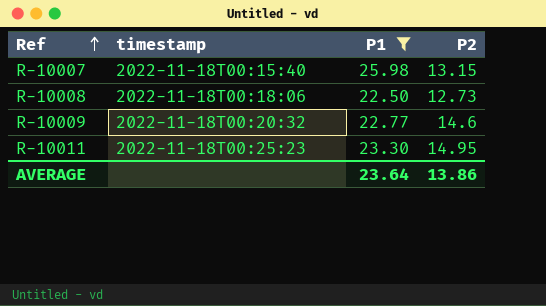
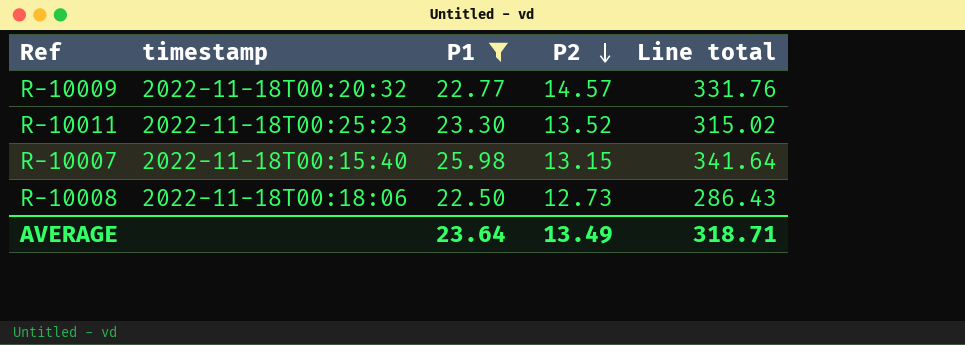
row order: Ref ascending -> P2 descending
column Line total | formula: none -> [P1] * [P2]
R-10009 | P2: 14.6 -> 14.57
R-10011 | P2: 14.95 -> 13.52
AVERAGE | P2: 13.86 -> 13.49

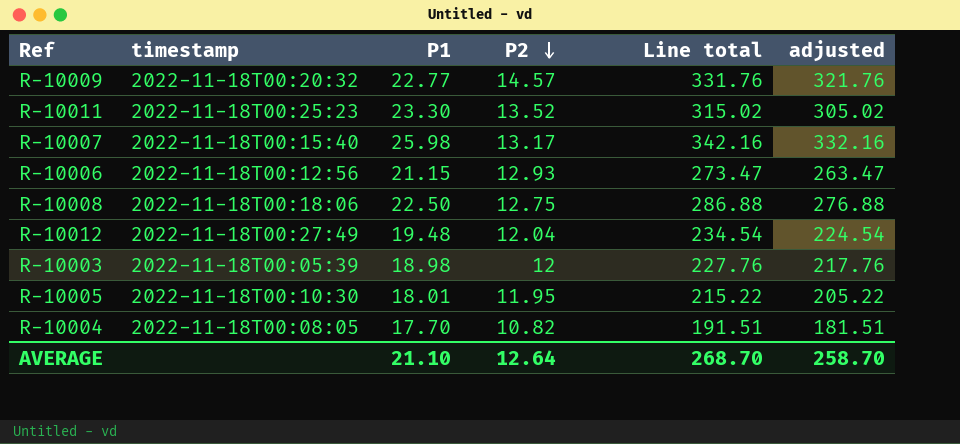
filter: P1 >= 22.50 -> none
column adjusted | formula: none -> [Line total] - 10
R-10007 | P2: 13.15 -> 13.17
R-10007 | Line total: 341.64 -> 342.16
R-10008 | P2: 12.73 -> 12.75
R-10008 | Line total: 286.43 -> 286.88
AVERAGE | P1: 23.64 -> 21.10
AVERAGE | P2: 13.49 -> 12.64
AVERAGE | Line total: 318.71 -> 268.70

